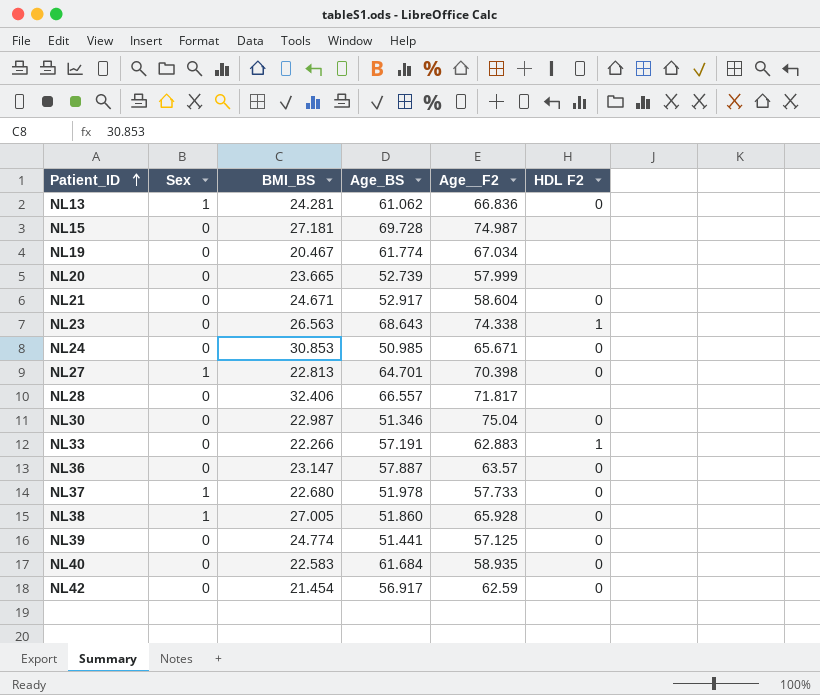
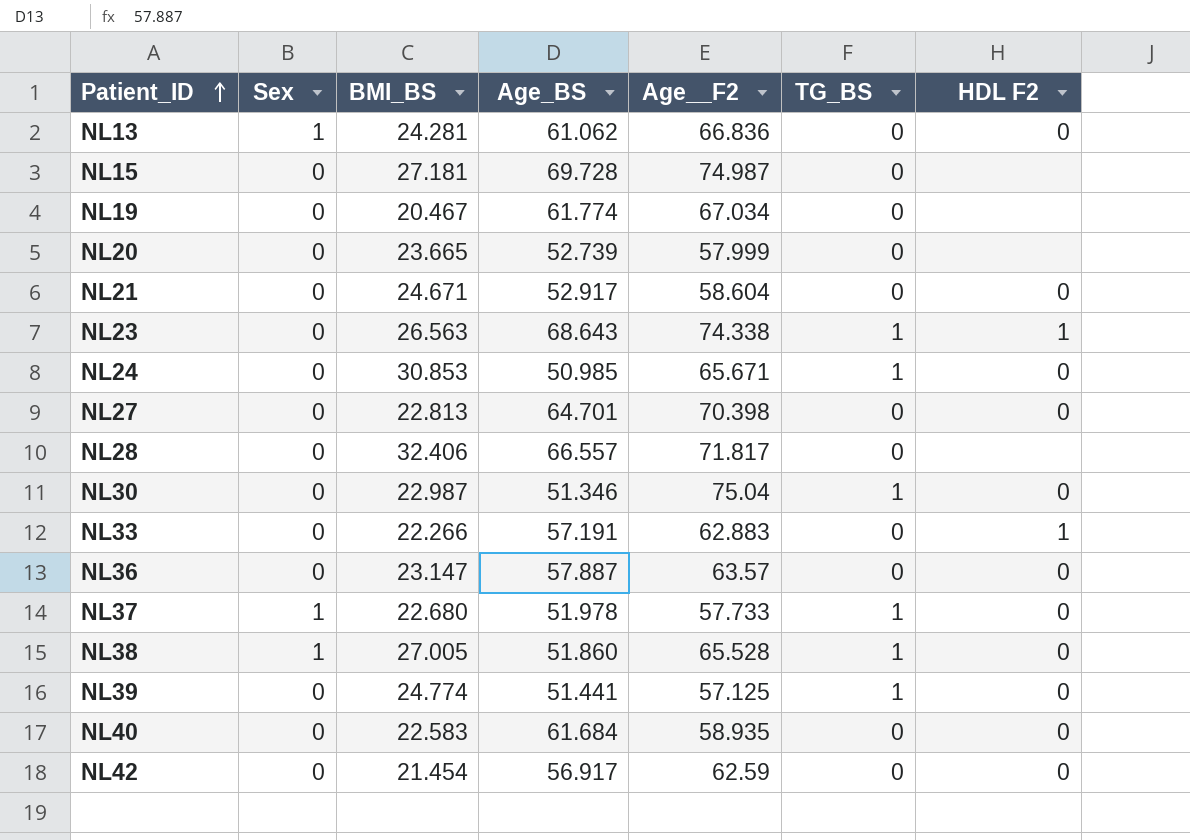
column TG_BS | position: none -> 6
NL27 | Sex: 1 -> 0
NL38 | Age__F2: 65.928 -> 65.528

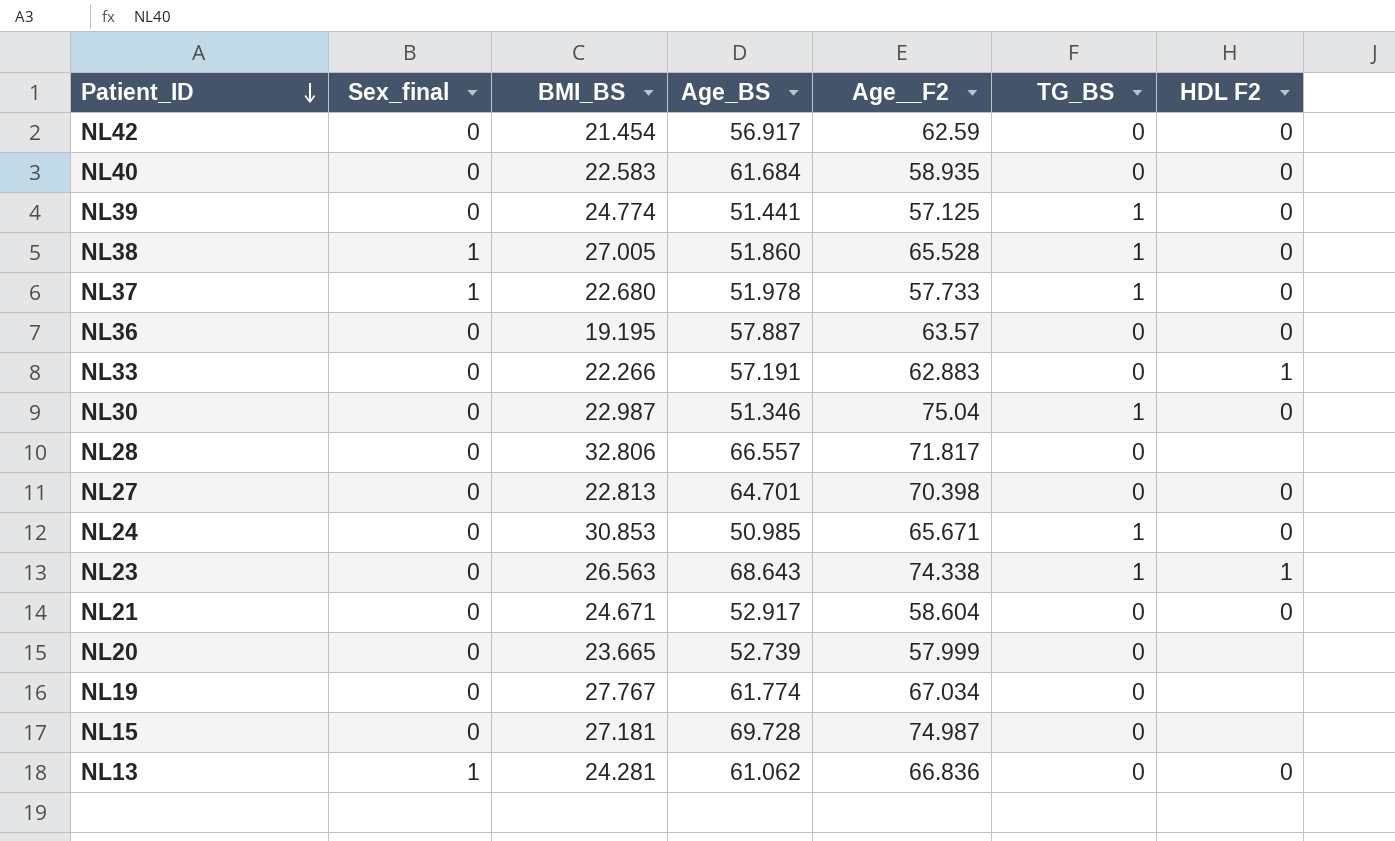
row order: Patient_ID ascending -> Patient_ID descending
column name: Sex -> Sex_final
NL36 | BMI_BS: 23.147 -> 19.195
NL28 | BMI_BS: 32.406 -> 32.806
NL19 | BMI_BS: 20.467 -> 27.767

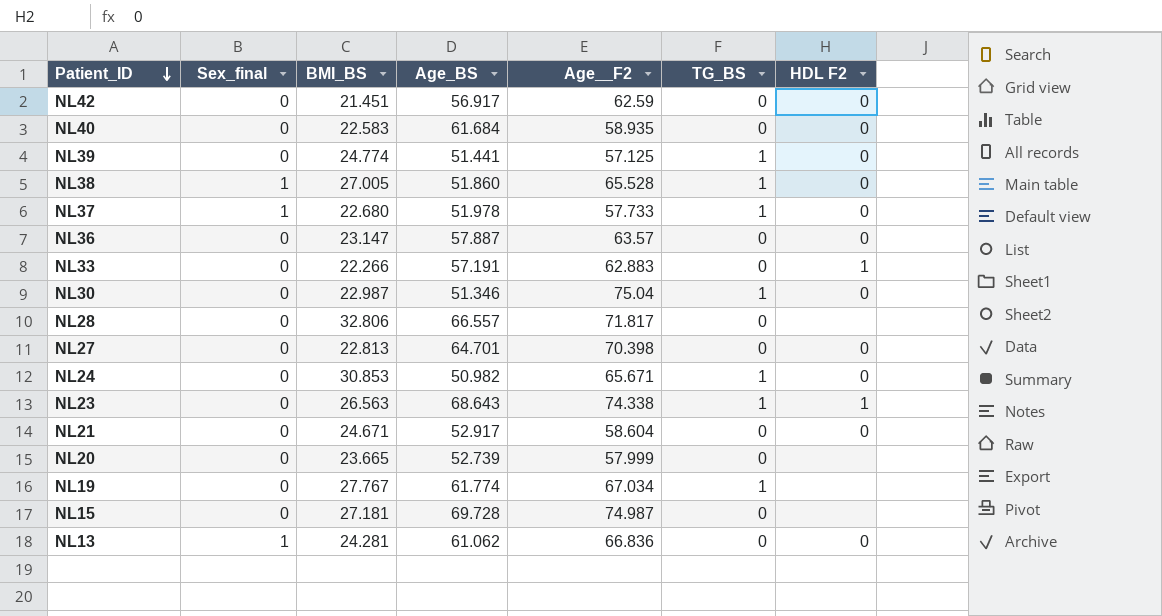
NL42 | BMI_BS: 21.454 -> 21.451
NL36 | BMI_BS: 19.195 -> 23.147
NL24 | Age_BS: 50.985 -> 50.982
NL19 | TG_BS: 0 -> 1

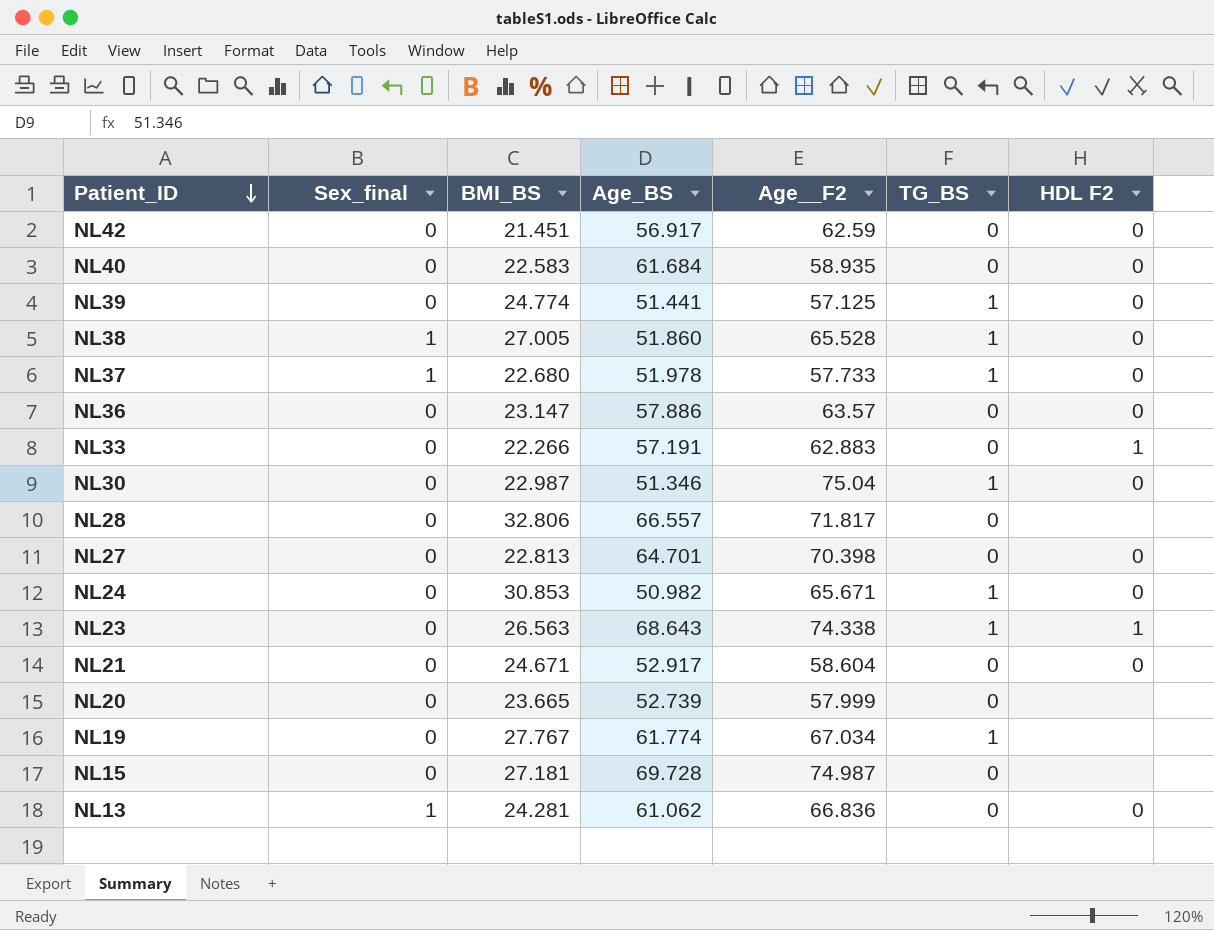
NL36 | Age_BS: 57.887 -> 57.886

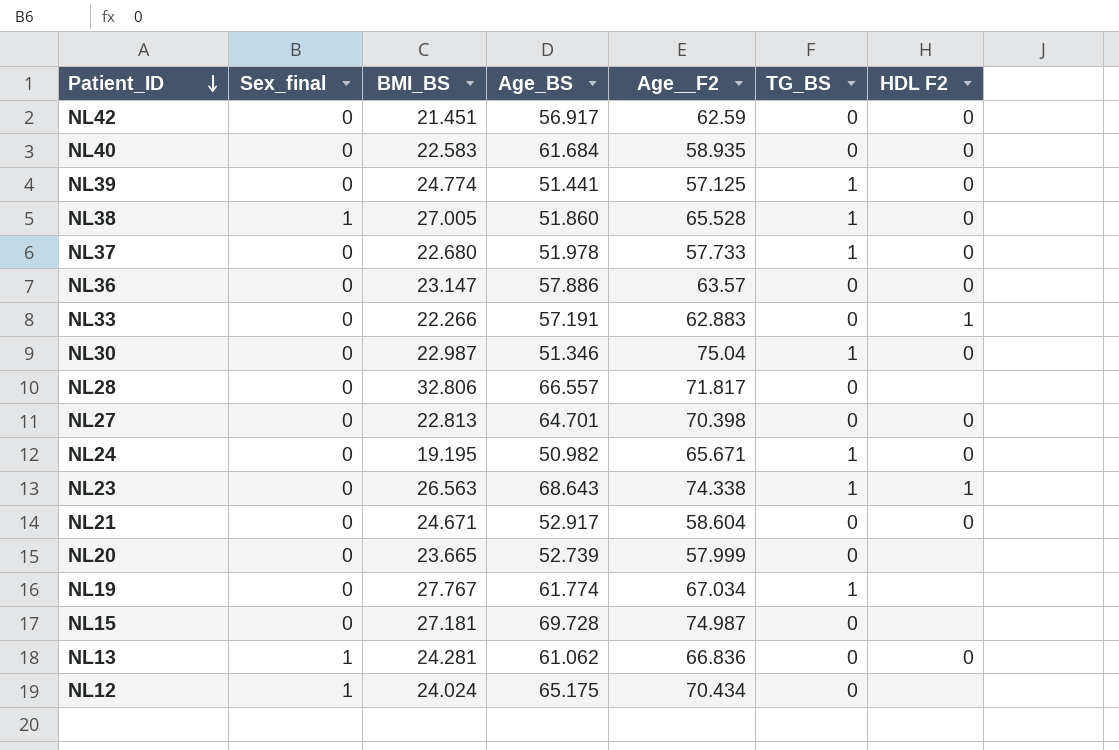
NL37 | Sex_final: 1 -> 0
NL24 | BMI_BS: 30.853 -> 19.195
row NL12: none -> 1 | 24.024 | 65.175 | 70.434 | 0 | none

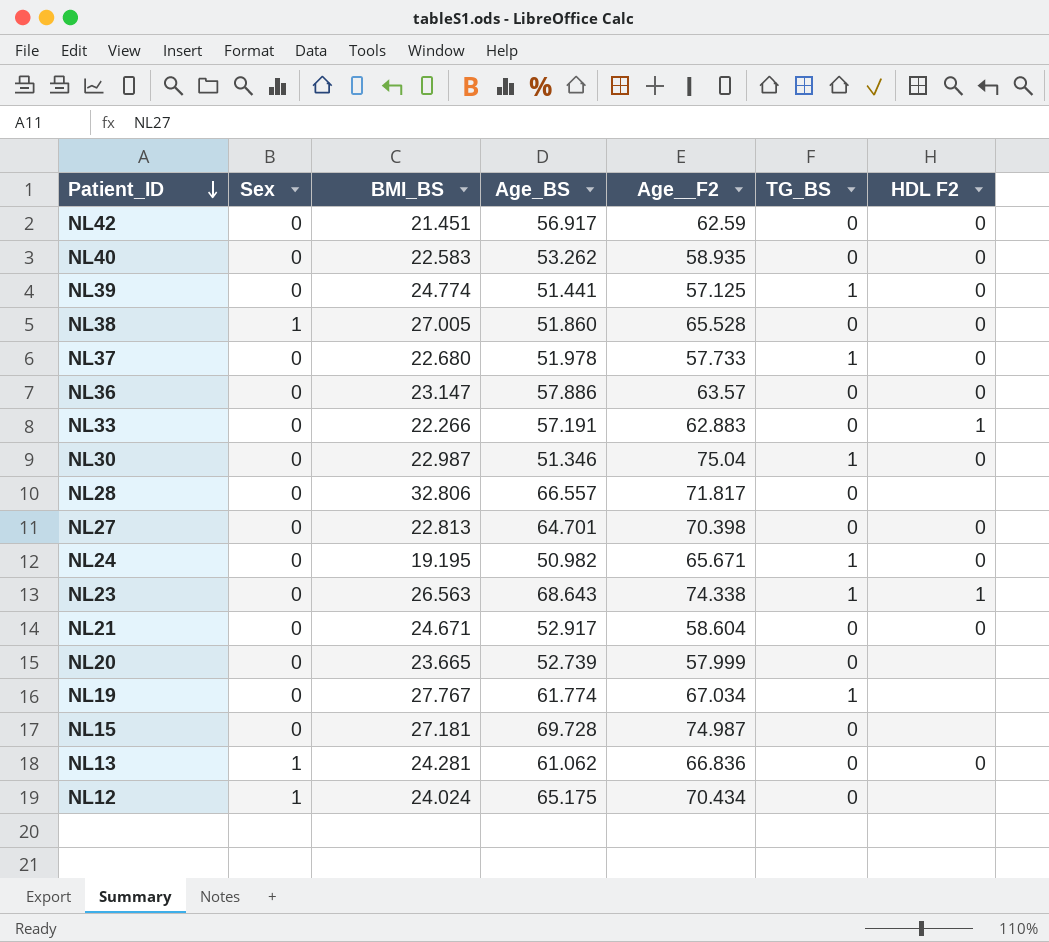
column name: Sex_final -> Sex
NL40 | Age_BS: 61.684 -> 53.262
NL38 | TG_BS: 1 -> 0

